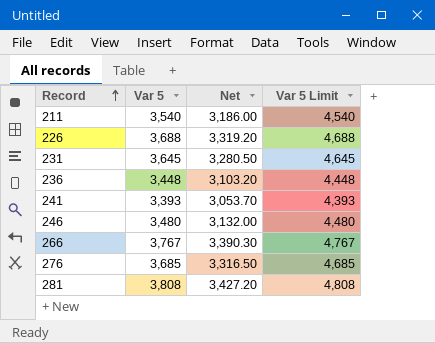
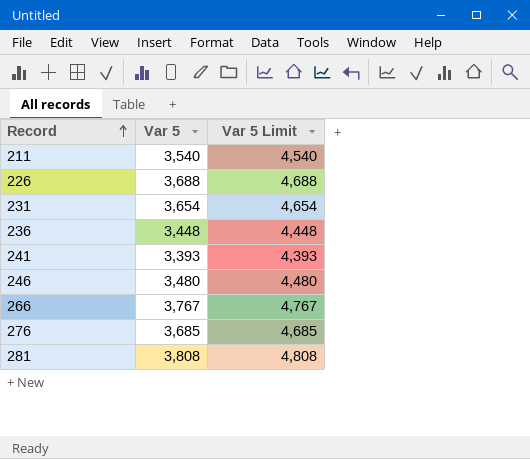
column Net | formula: [Var 5] * 0.9 -> none
231 | Var 5: 3,645 -> 3,654
231 | Var 5 Limit: 4,645 -> 4,654

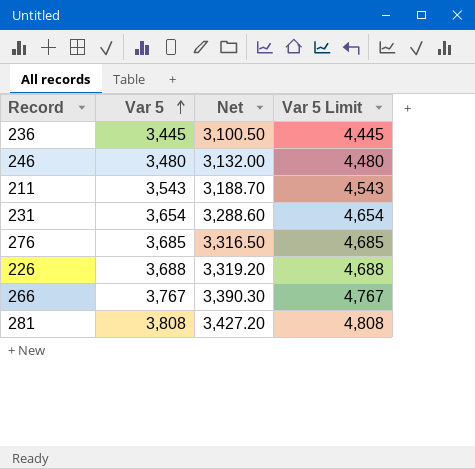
row order: Record ascending -> Var 5 ascending
column Net | formula: none -> [Var 5] * 0.9
row 241: 3,393 | 4,393 -> none
236 | Var 5: 3,448 -> 3,445
236 | Var 5 Limit: 4,448 -> 4,445
211 | Var 5: 3,540 -> 3,543
211 | Var 5 Limit: 4,540 -> 4,543

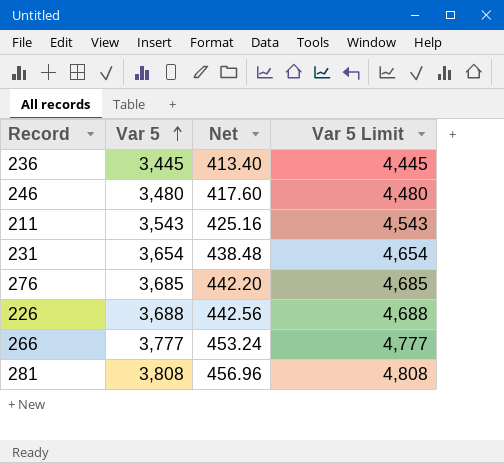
column Net | formula: [Var 5] * 0.9 -> [Var 5] * 0.12
266 | Var 5: 3,767 -> 3,777
266 | Var 5 Limit: 4,767 -> 4,777

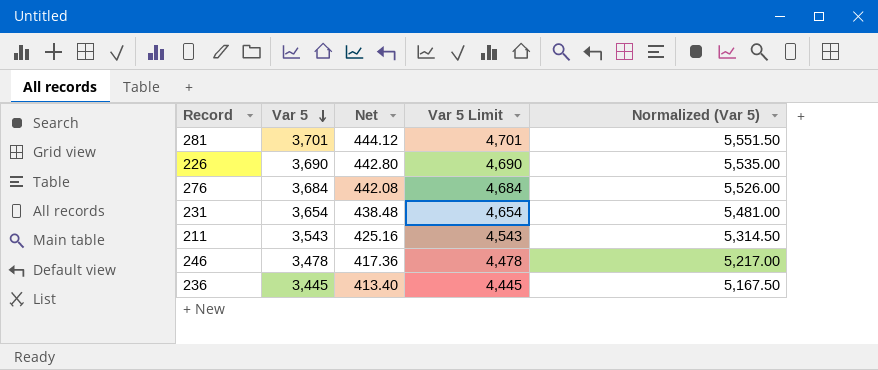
row order: Var 5 ascending -> Var 5 descending
column Normalized (Var 5) | formula: none -> [Var 5] * 1.5
row 266: 3,777 | 453.24 | 4,777 -> none
281 | Var 5: 3,808 -> 3,701
281 | Net: 456.96 -> 444.12
281 | Var 5 Limit: 4,808 -> 4,701
226 | Var 5: 3,688 -> 3,690
226 | Net: 442.56 -> 442.80
226 | Var 5 Limit: 4,688 -> 4,690
276 | Var 5: 3,685 -> 3,684
276 | Net: 442.20 -> 442.08
276 | Var 5 Limit: 4,685 -> 4,684
246 | Var 5: 3,480 -> 3,478
246 | Net: 417.60 -> 417.36
246 | Var 5 Limit: 4,480 -> 4,478

